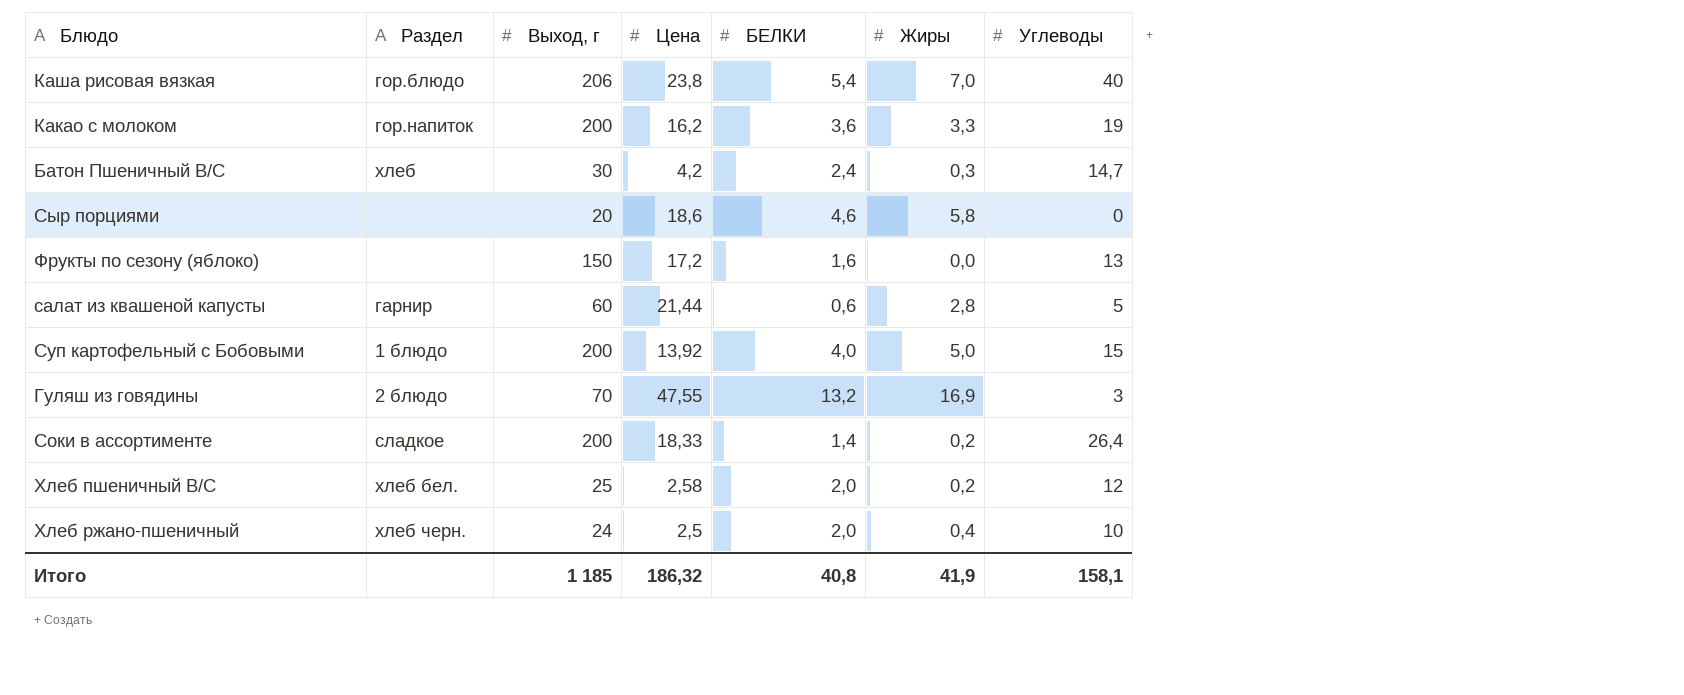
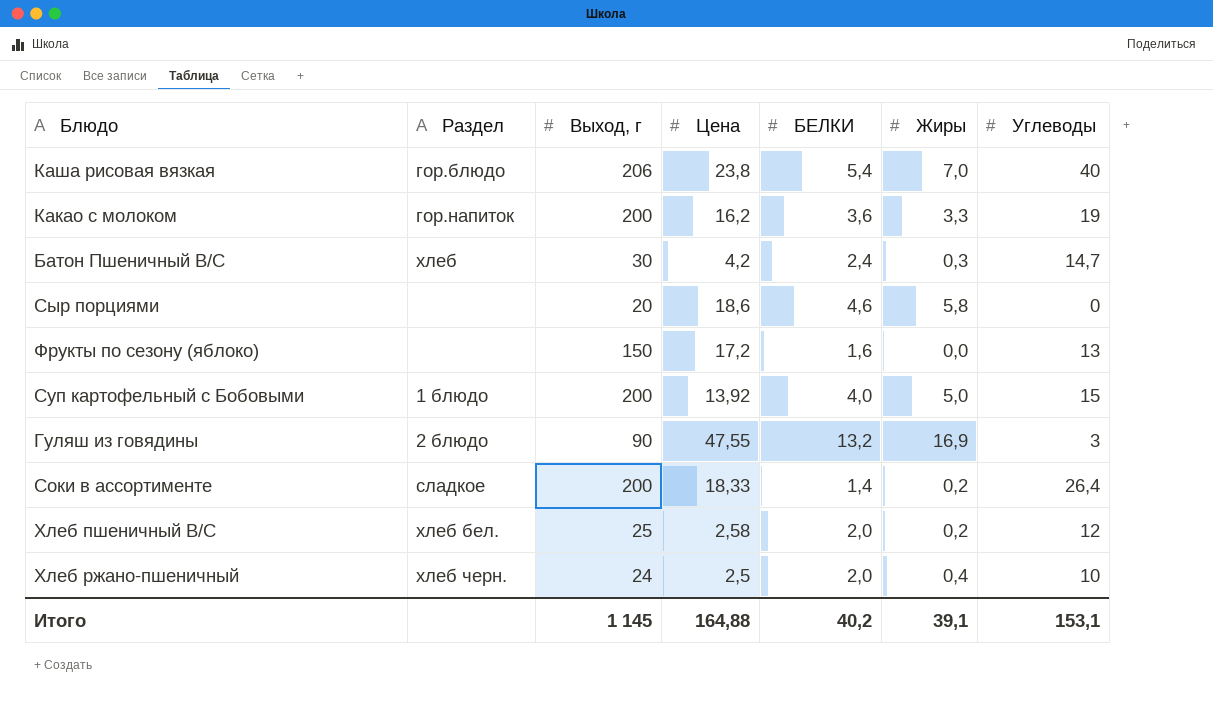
row салат из квашеной капусты: гарнир | 60 | 21,44 | 0,6 | 2,8 | 5 -> none
Гуляш из говядины | Выход, г: 70 -> 90
Итого | Выход, г: 1 185 -> 1 145
Итого | Цена: 186,32 -> 164,88
Итого | БЕЛКИ: 40,8 -> 40,2
Итого | Жиры: 41,9 -> 39,1
Итого | Углеводы: 158,1 -> 153,1

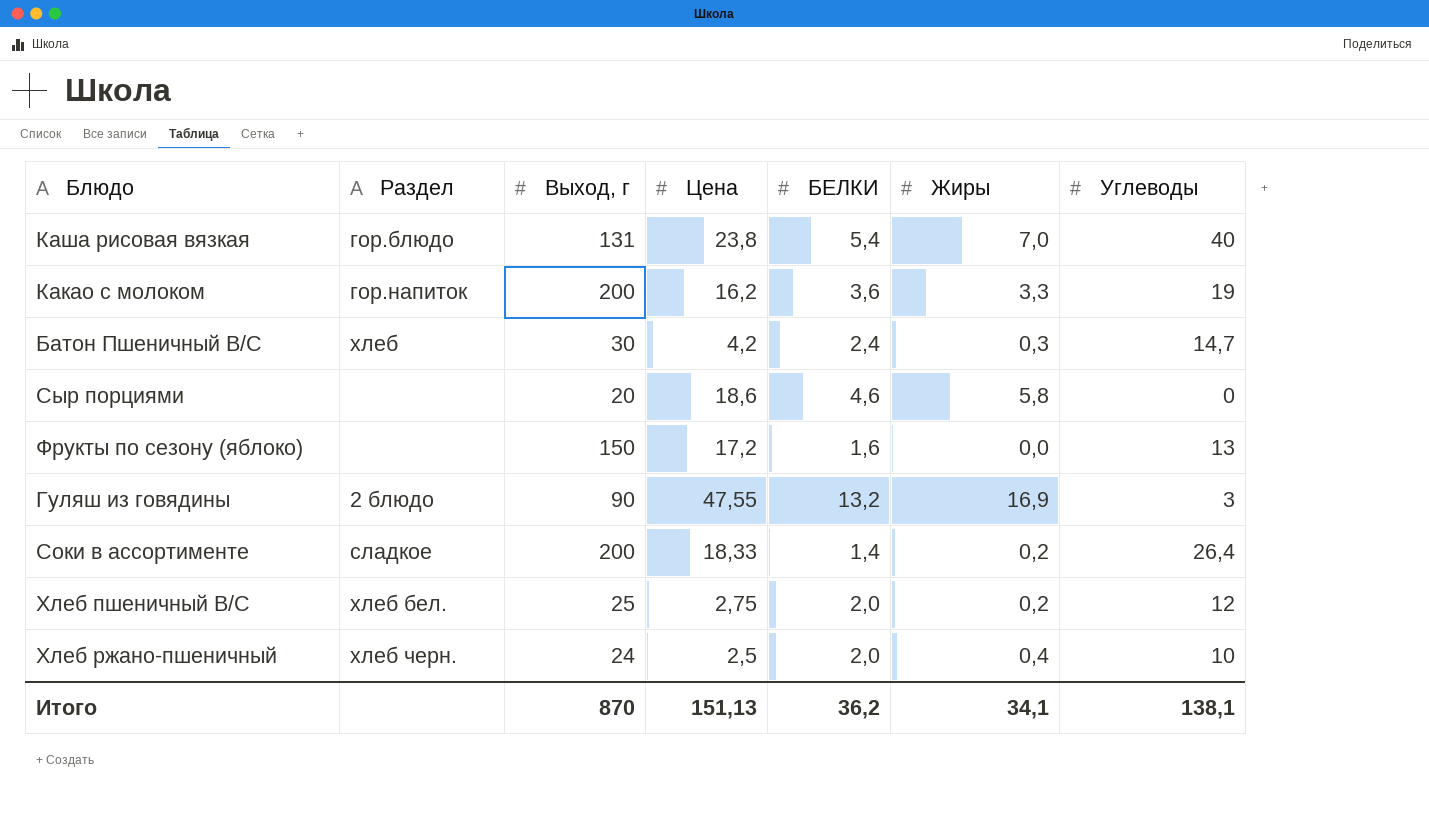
row Суп картофельный с Бобовыми: 1 блюдо | 200 | 13,92 | 4,0 | 5,0 | 15 -> none
Каша рисовая вязкая | Выход, г: 206 -> 131
Хлеб пшеничный В/С | Цена: 2,58 -> 2,75
Итого | Выход, г: 1 145 -> 870
Итого | Цена: 164,88 -> 151,13
Итого | БЕЛКИ: 40,2 -> 36,2
Итого | Жиры: 39,1 -> 34,1
Итого | Углеводы: 153,1 -> 138,1

